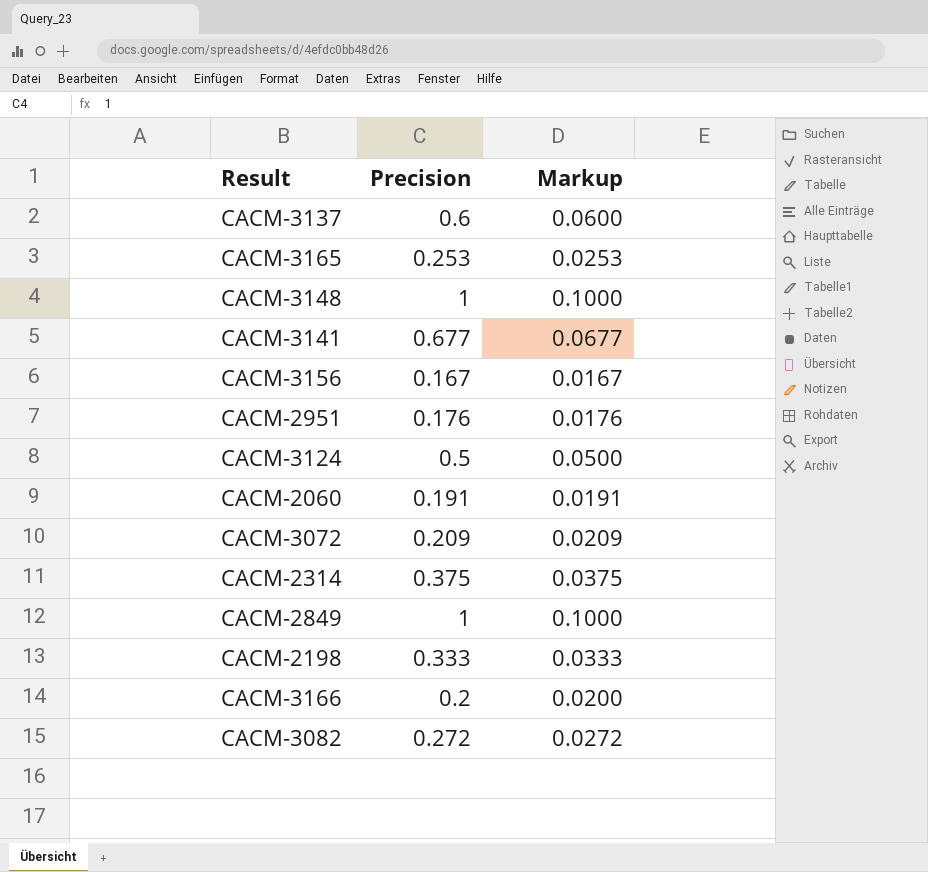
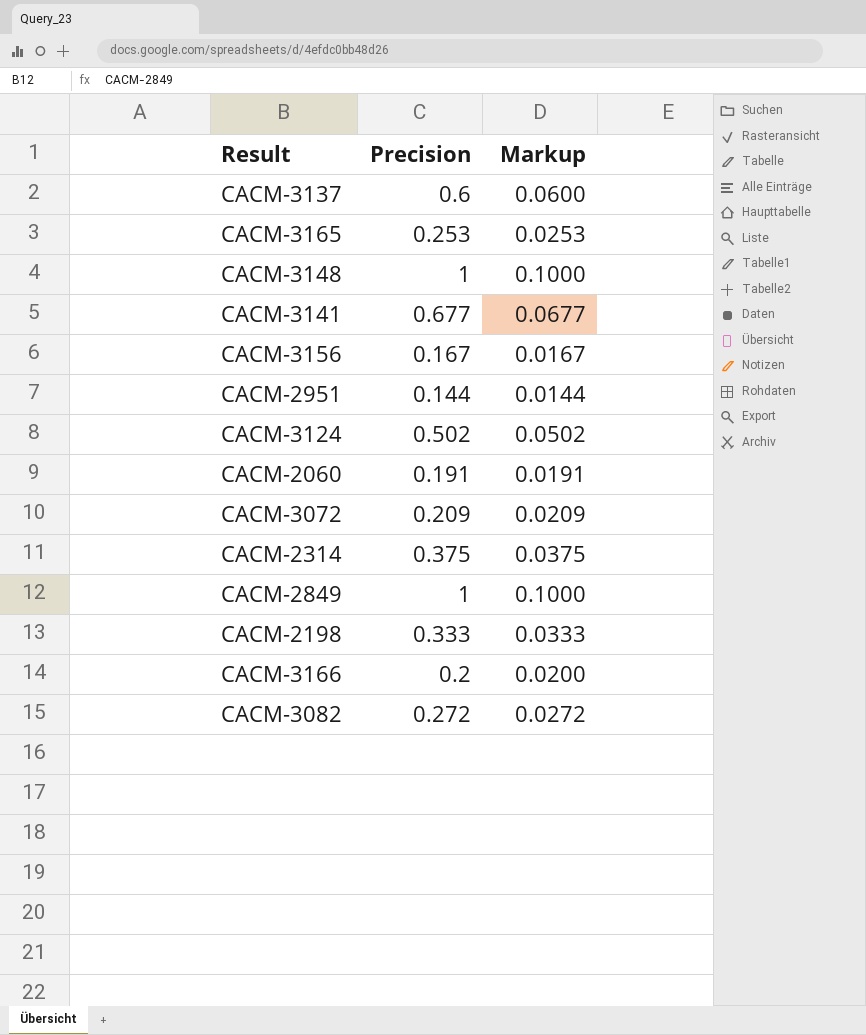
CACM-2951 | Precision: 0.176 -> 0.144
CACM-2951 | Markup: 0.0176 -> 0.0144
CACM-3124 | Precision: 0.5 -> 0.502
CACM-3124 | Markup: 0.0500 -> 0.0502

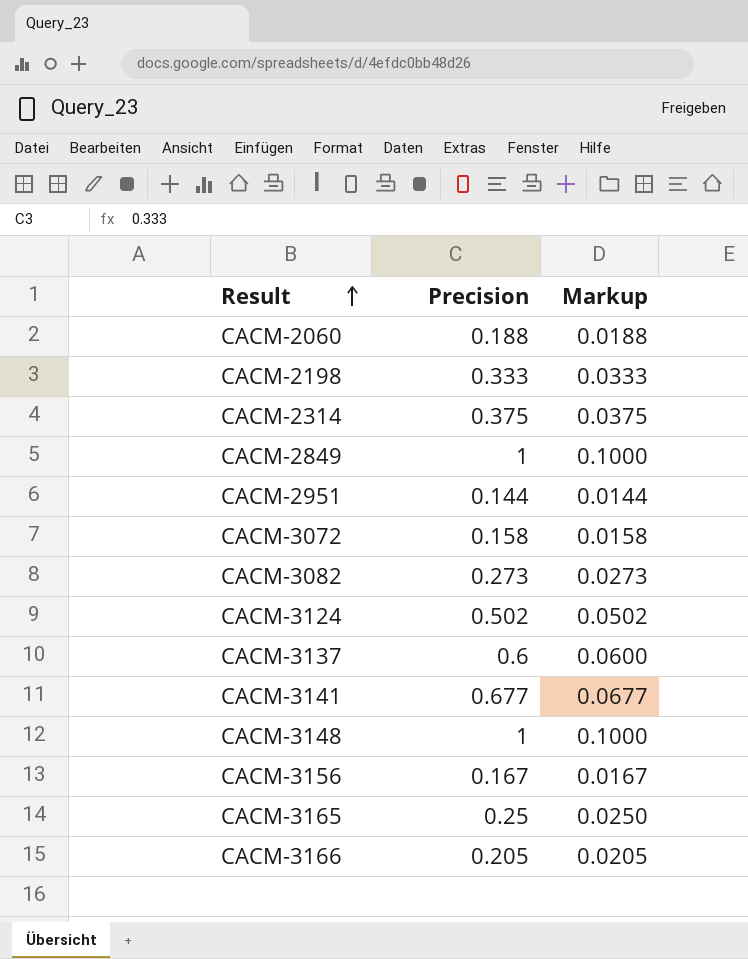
row order: none -> Result ascending
CACM-2060 | Precision: 0.191 -> 0.188
CACM-2060 | Markup: 0.0191 -> 0.0188
CACM-3072 | Precision: 0.209 -> 0.158
CACM-3072 | Markup: 0.0209 -> 0.0158
CACM-3082 | Precision: 0.272 -> 0.273
CACM-3082 | Markup: 0.0272 -> 0.0273
CACM-3165 | Precision: 0.253 -> 0.25
CACM-3165 | Markup: 0.0253 -> 0.0250
CACM-3166 | Precision: 0.2 -> 0.205
CACM-3166 | Markup: 0.0200 -> 0.0205

